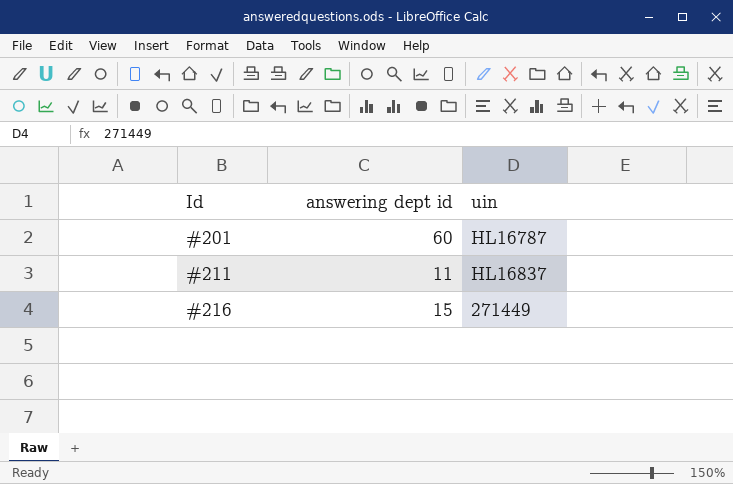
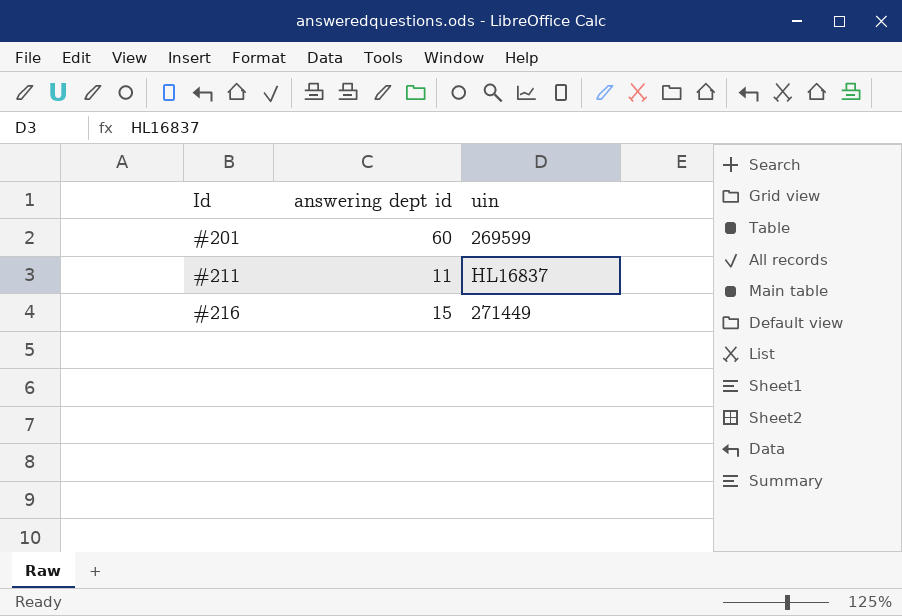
#201 | uin: HL16787 -> 269599

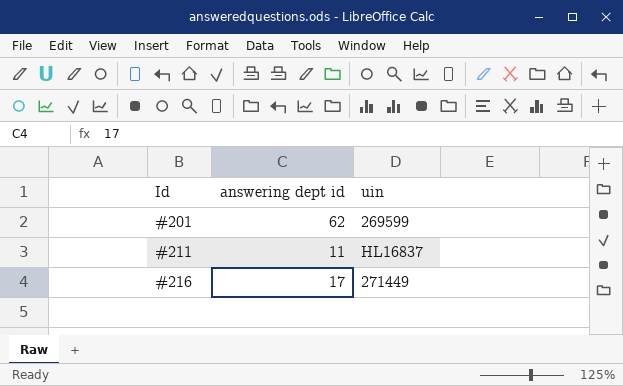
#201 | answering dept id: 60 -> 62
#216 | answering dept id: 15 -> 17

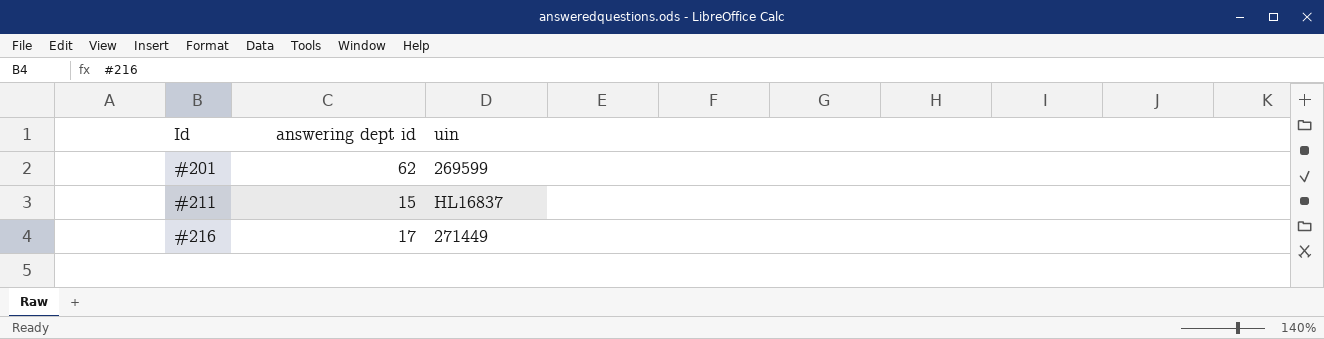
#211 | answering dept id: 11 -> 15

